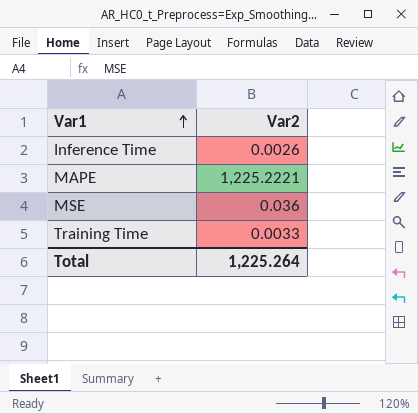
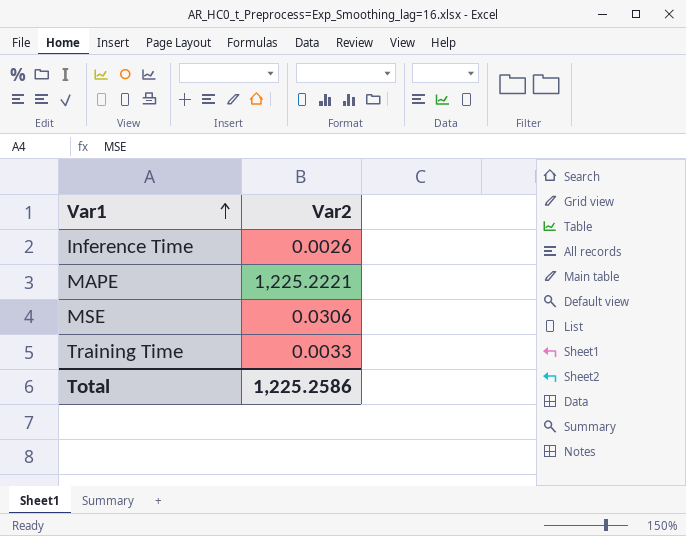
MSE | Var2: 0.036 -> 0.0306
Total | Var2: 1,225.264 -> 1,225.2586

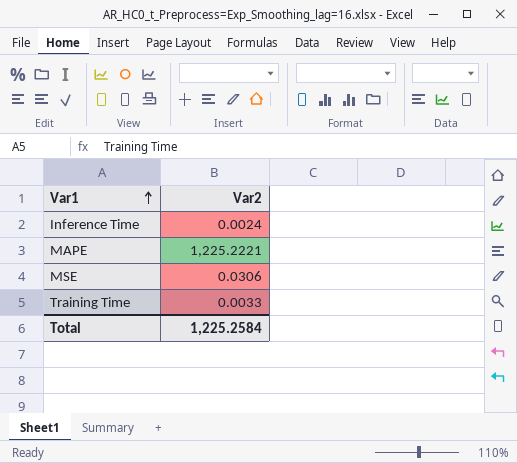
Inference Time | Var2: 0.0026 -> 0.0024
Total | Var2: 1,225.2586 -> 1,225.2584

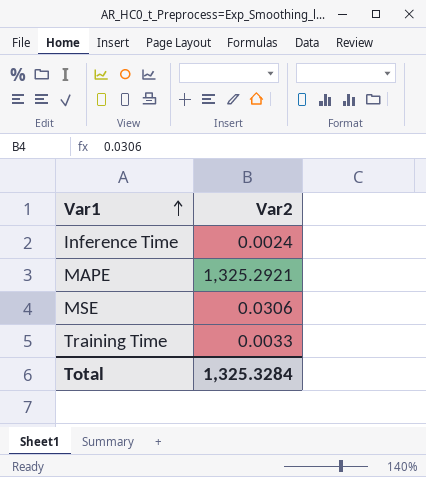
MAPE | Var2: 1,225.2221 -> 1,325.2921
Total | Var2: 1,225.2584 -> 1,325.3284

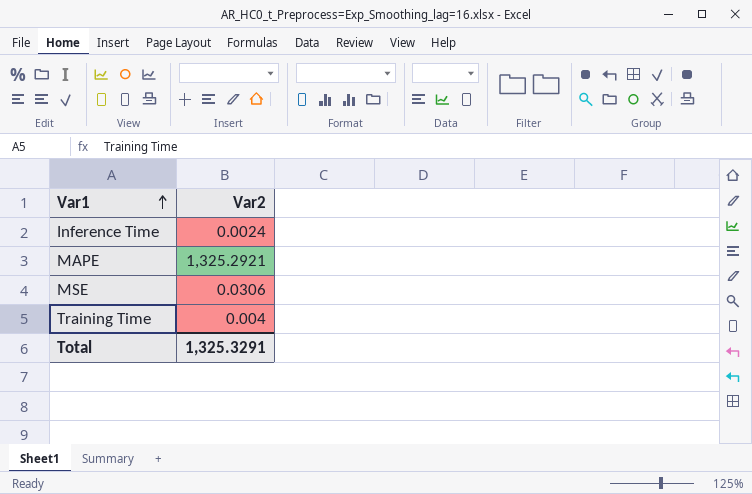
Training Time | Var2: 0.0033 -> 0.004
Total | Var2: 1,325.3284 -> 1,325.3291

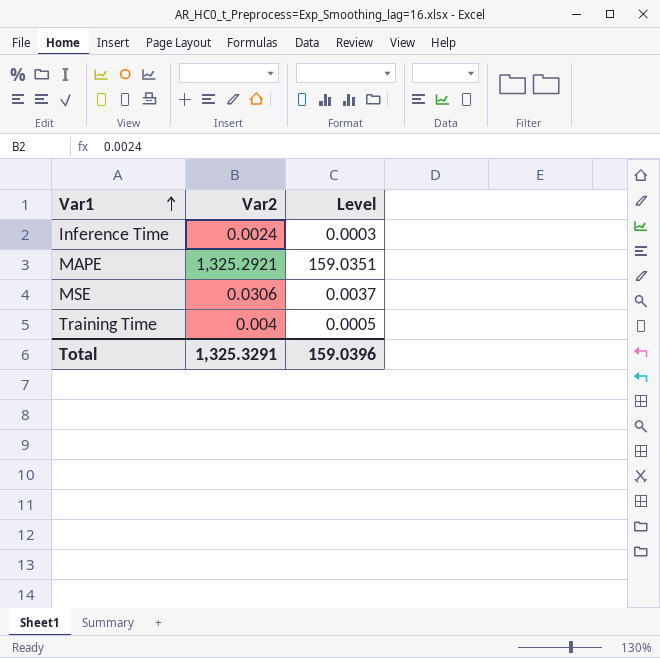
column Level | formula: none -> [Var2] * 0.12

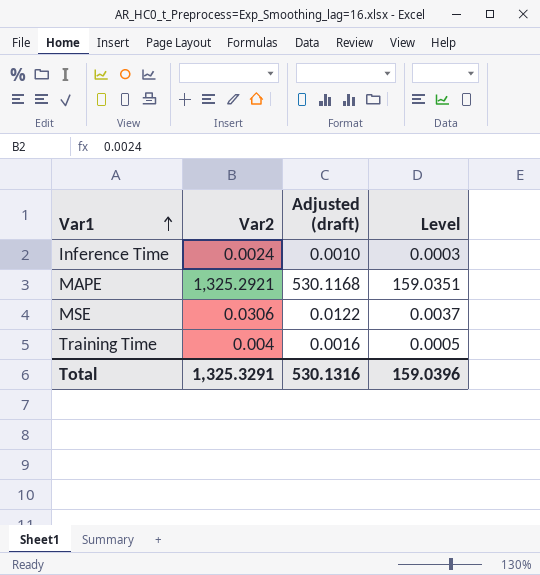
column Adjusted (draft) | formula: none -> [Var2] * 0.4

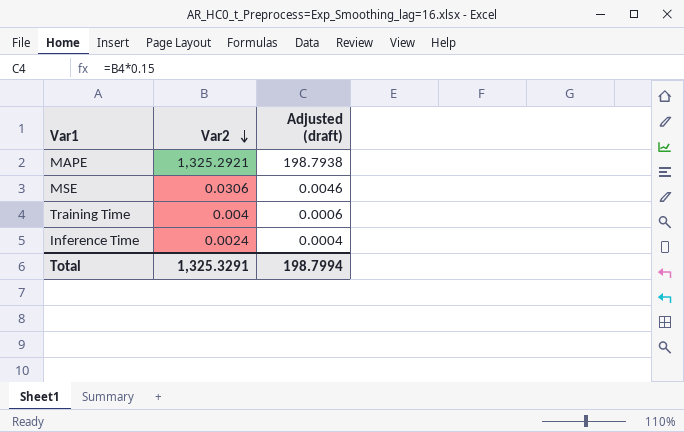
row order: Var1 ascending -> Var2 descending
column Level | formula: [Var2] * 0.12 -> none
column Adjusted (draft) | formula: [Var2] * 0.4 -> [Var2] * 0.15
Total | Adjusted (draft): 530.1316 -> 198.7994

